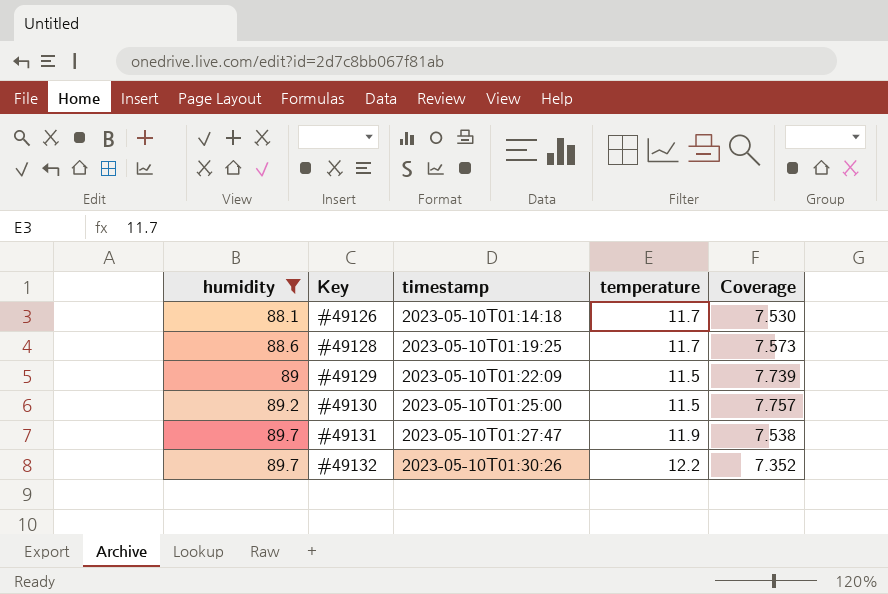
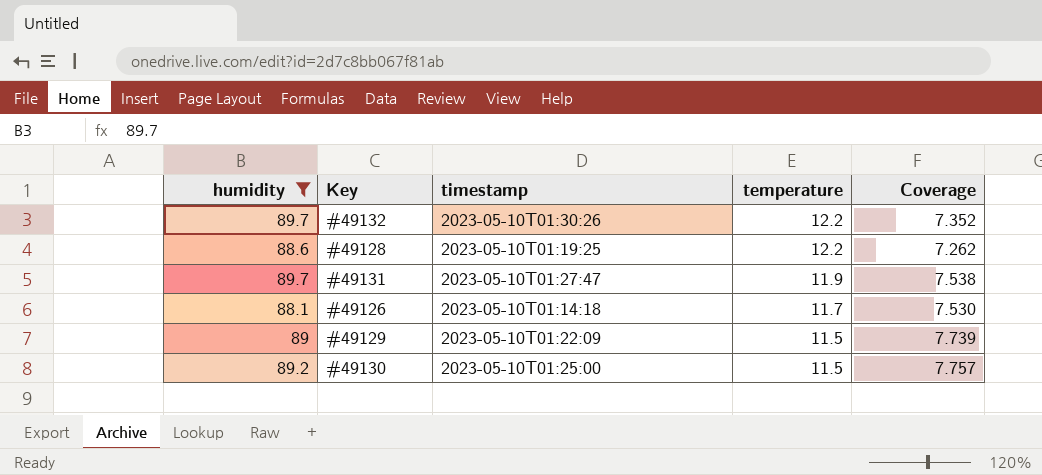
row order: humidity ascending -> temperature descending
#49128 | temperature: 11.7 -> 12.2
#49128 | Coverage: 7.573 -> 7.262

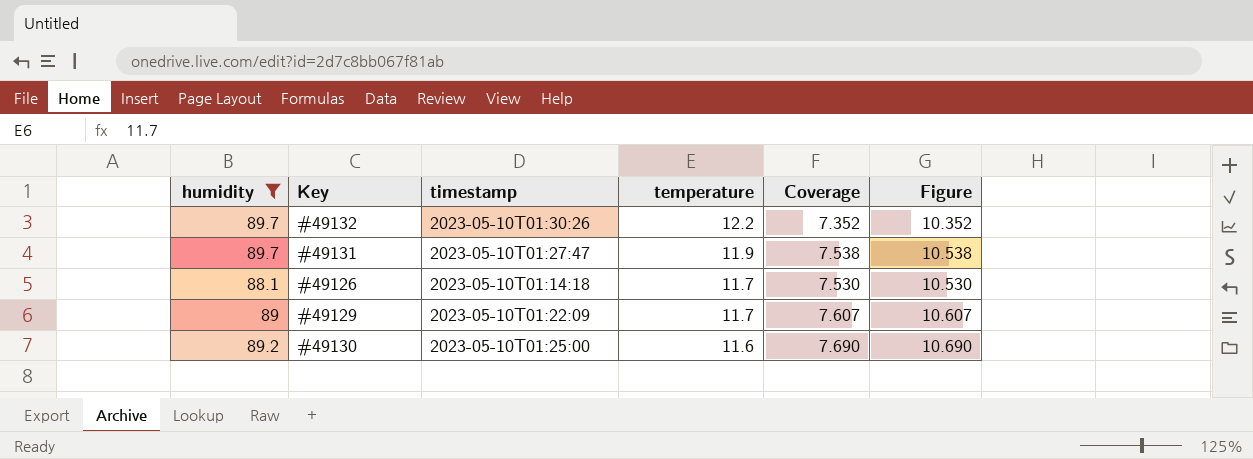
column Figure | formula: none -> [Coverage] + 3
row #49128: 88.6 | 2023-05-10T01:19:25 | 12.2 | 7.262 -> none
#49129 | temperature: 11.5 -> 11.7
#49129 | Coverage: 7.739 -> 7.607
#49130 | temperature: 11.5 -> 11.6
#49130 | Coverage: 7.757 -> 7.690

